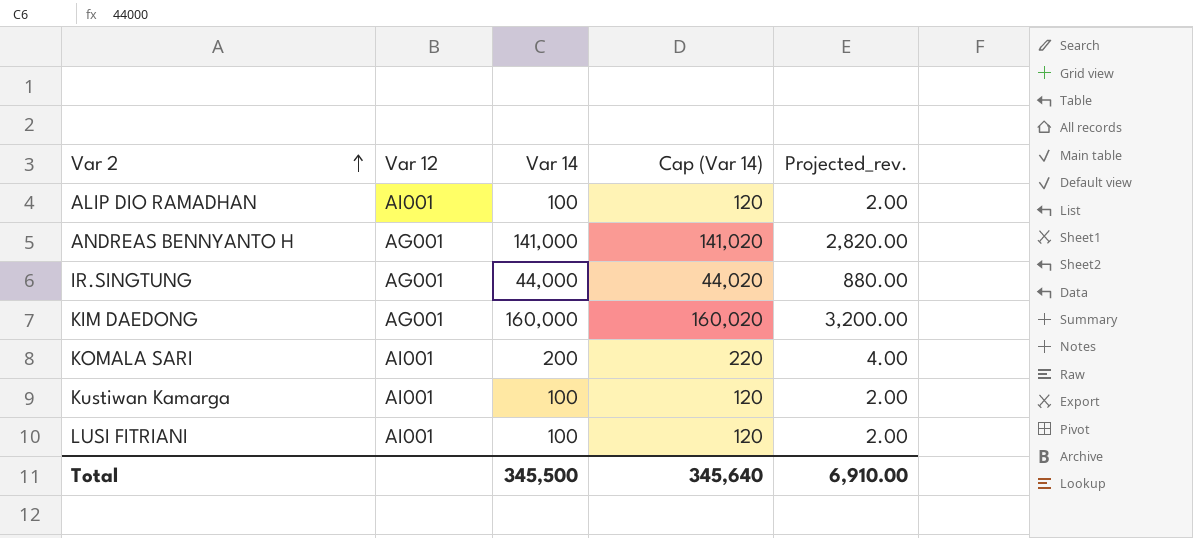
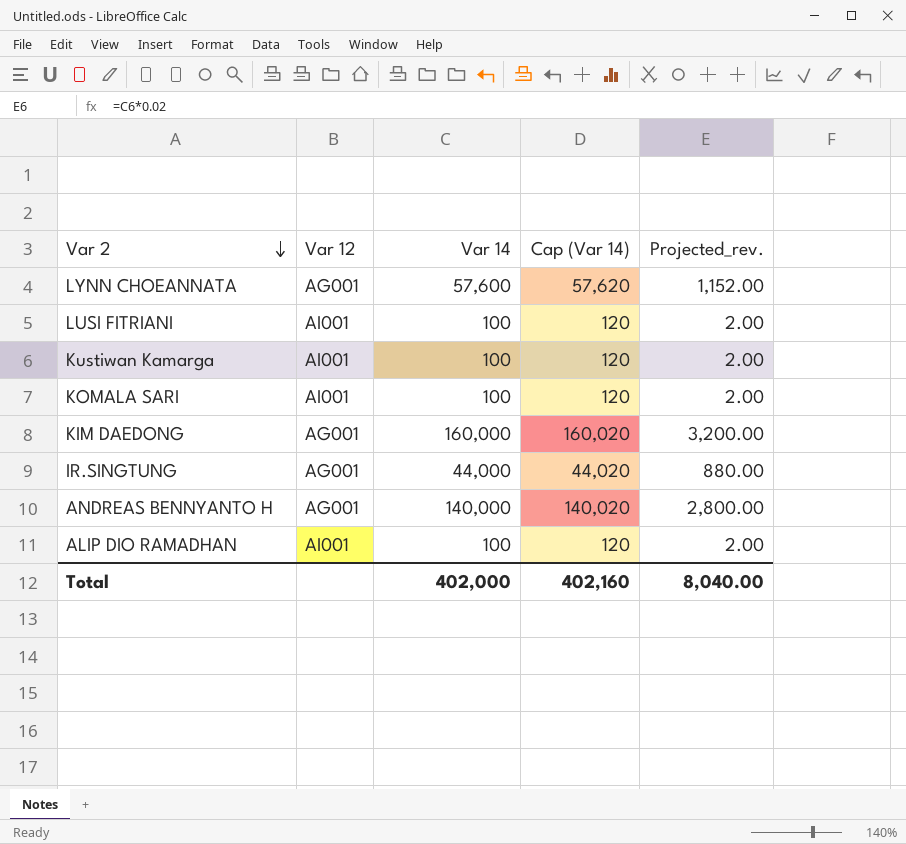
row order: Var 2 ascending -> Var 2 descending
row LYNN CHOEANNATA: none -> AG001 | 57,600 | 57,620 | 1,152.00
KOMALA SARI | Var 14: 200 -> 100
KOMALA SARI | Cap (Var 14): 220 -> 120
KOMALA SARI | Projected_rev.: 4.00 -> 2.00
ANDREAS BENNYANTO H | Var 14: 141,000 -> 140,000
ANDREAS BENNYANTO H | Cap (Var 14): 141,020 -> 140,020
ANDREAS BENNYANTO H | Projected_rev.: 2,820.00 -> 2,800.00
Total | Var 14: 345,500 -> 402,000
Total | Cap (Var 14): 345,640 -> 402,160
Total | Projected_rev.: 6,910.00 -> 8,040.00

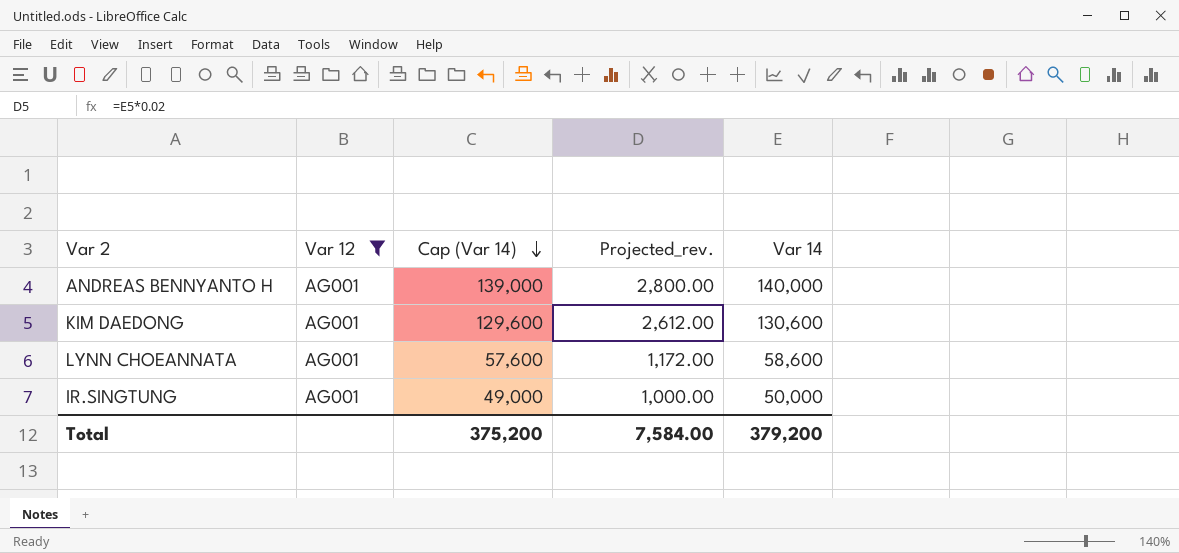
filter: none -> Var 12 = AG001
row order: Var 2 descending -> Cap (Var 14) descending
column Cap (Var 14) | formula: [Var 14] + 20 -> [Var 14] - 1000
column Var 14 | position: 3 -> 5
KIM DAEDONG | Projected_rev.: 3,200.00 -> 2,612.00
KIM DAEDONG | Var 14: 160,000 -> 130,600
LYNN CHOEANNATA | Projected_rev.: 1,152.00 -> 1,172.00
LYNN CHOEANNATA | Var 14: 57,600 -> 58,600
IR.SINGTUNG | Projected_rev.: 880.00 -> 1,000.00
IR.SINGTUNG | Var 14: 44,000 -> 50,000
Total | Cap (Var 14): 402,160 -> 375,200
Total | Projected_rev.: 8,040.00 -> 7,584.00
Total | Var 14: 402,000 -> 379,200

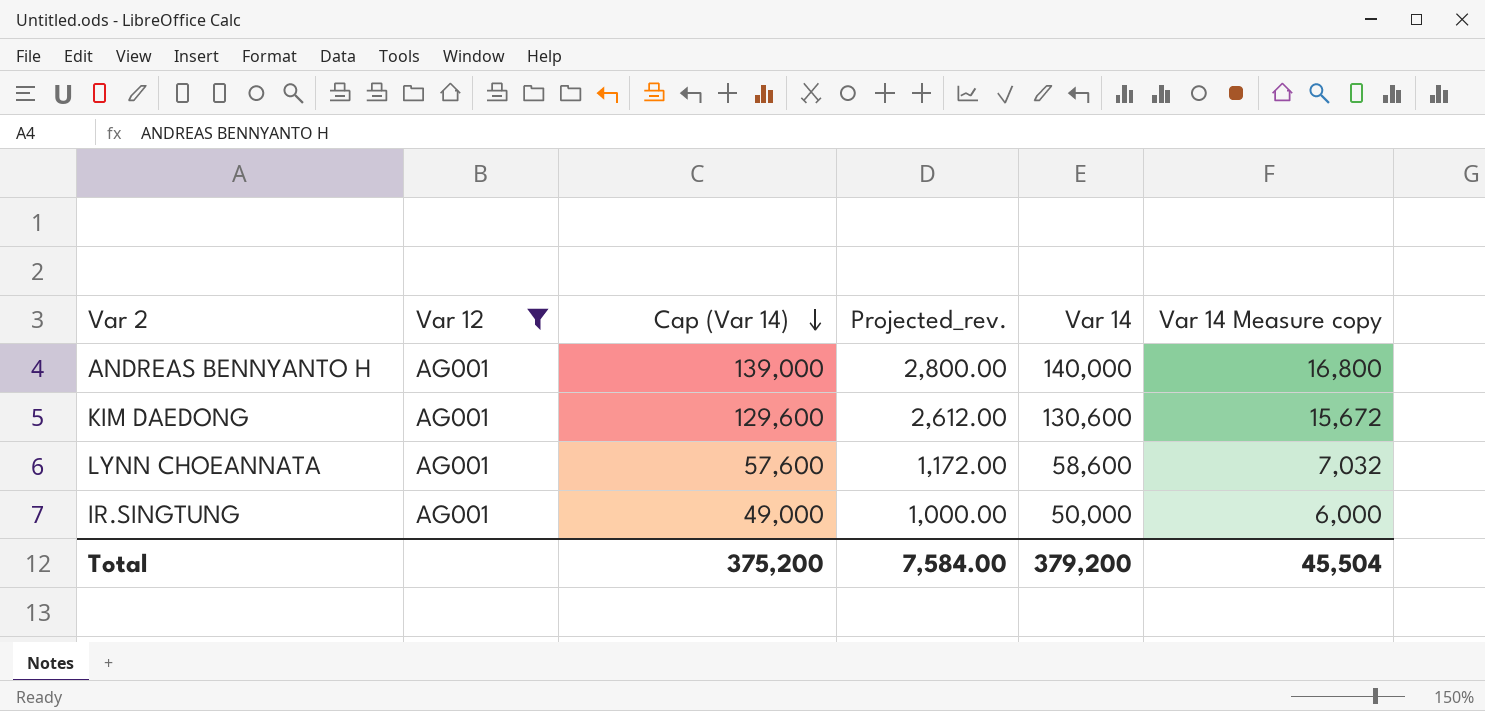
column Var 14 Measure copy | formula: none -> [Var 14] * 0.12

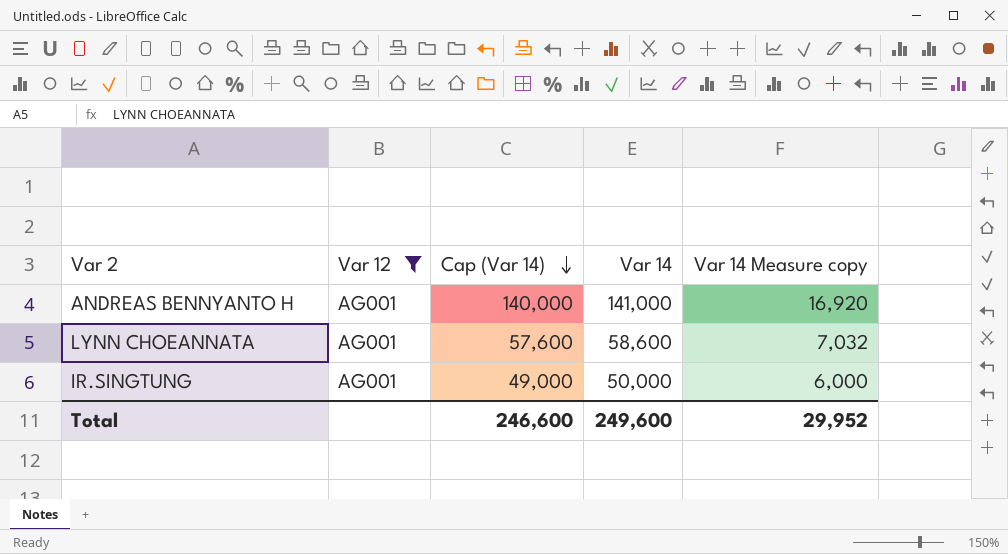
column Projected_rev. | formula: [Var 14] * 0.02 -> none
row KIM DAEDONG: AG001 | 129,600 | 2,612.00 | 130,600 | 15,672 -> none
ANDREAS BENNYANTO H | Cap (Var 14): 139,000 -> 140,000
ANDREAS BENNYANTO H | Var 14: 140,000 -> 141,000
ANDREAS BENNYANTO H | Var 14 Measure copy: 16,800 -> 16,920
Total | Cap (Var 14): 375,200 -> 246,600
Total | Var 14: 379,200 -> 249,600
Total | Var 14 Measure copy: 45,504 -> 29,952

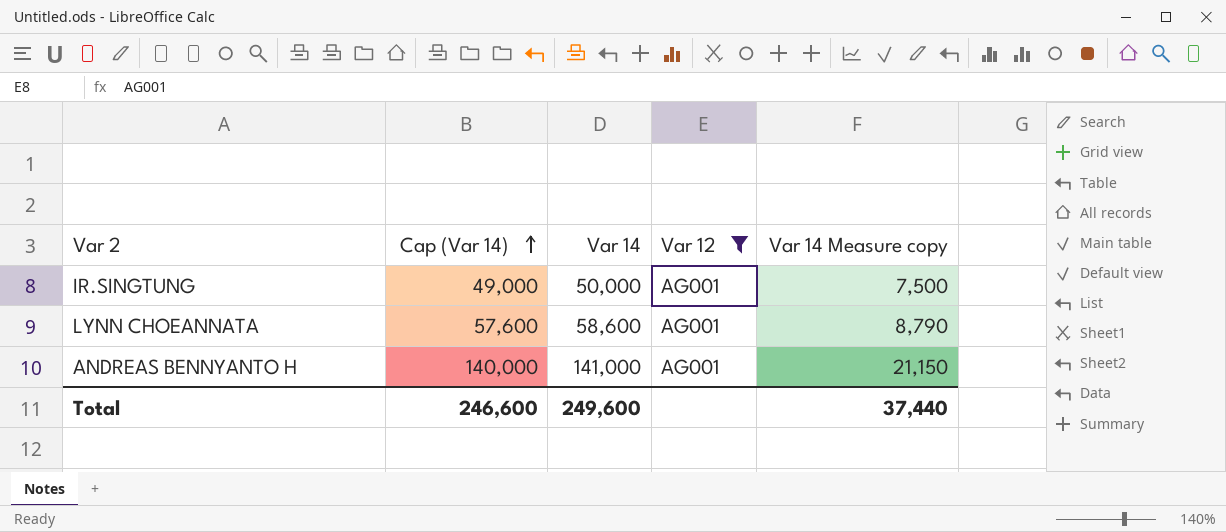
row order: Cap (Var 14) descending -> Cap (Var 14) ascending
column Var 12 | position: 2 -> 4
column Var 14 Measure copy | formula: [Var 14] * 0.12 -> [Var 14] * 0.15
Total | Var 14 Measure copy: 29,952 -> 37,440

